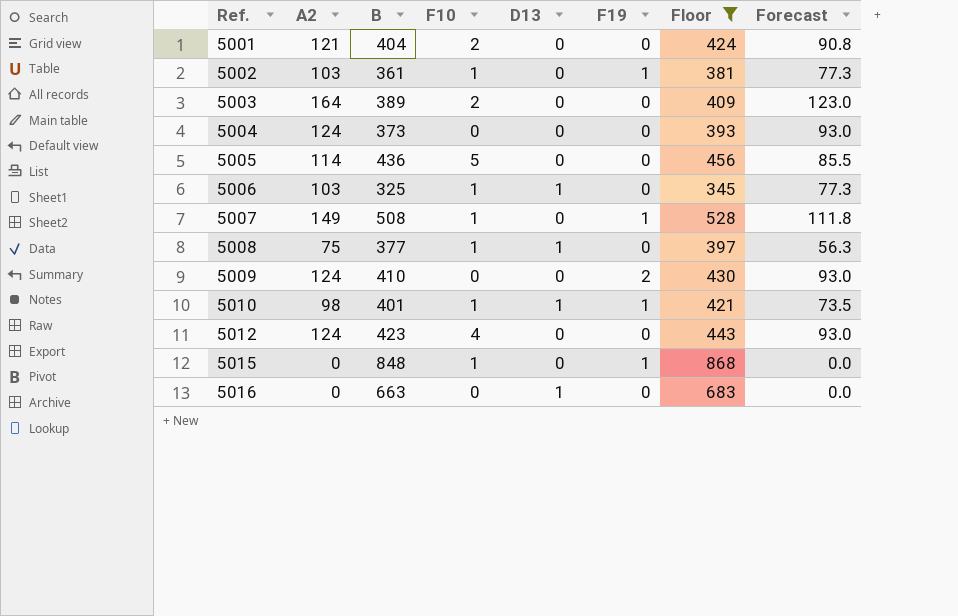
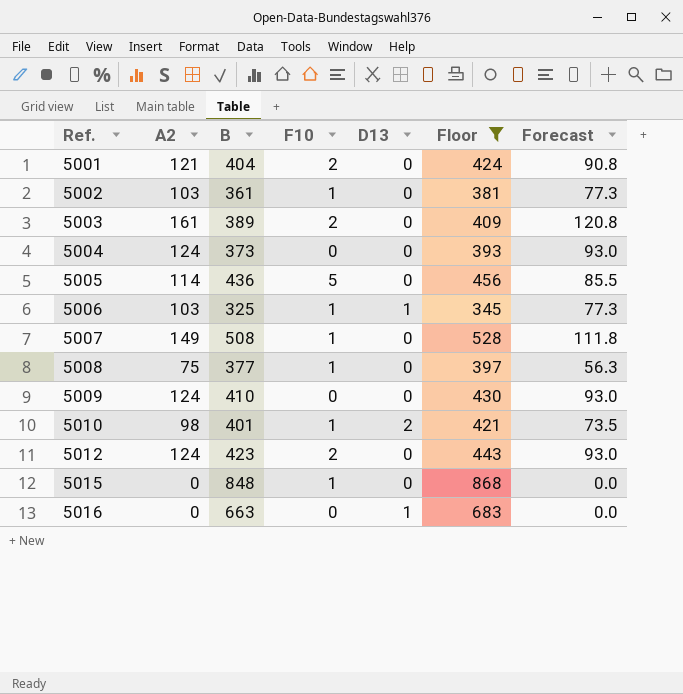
column F19 | position: 6 -> none
5003 | A2: 164 -> 161
5003 | Forecast: 123.0 -> 120.8
5008 | D13: 1 -> 0
5010 | D13: 1 -> 2
5012 | F10: 4 -> 2

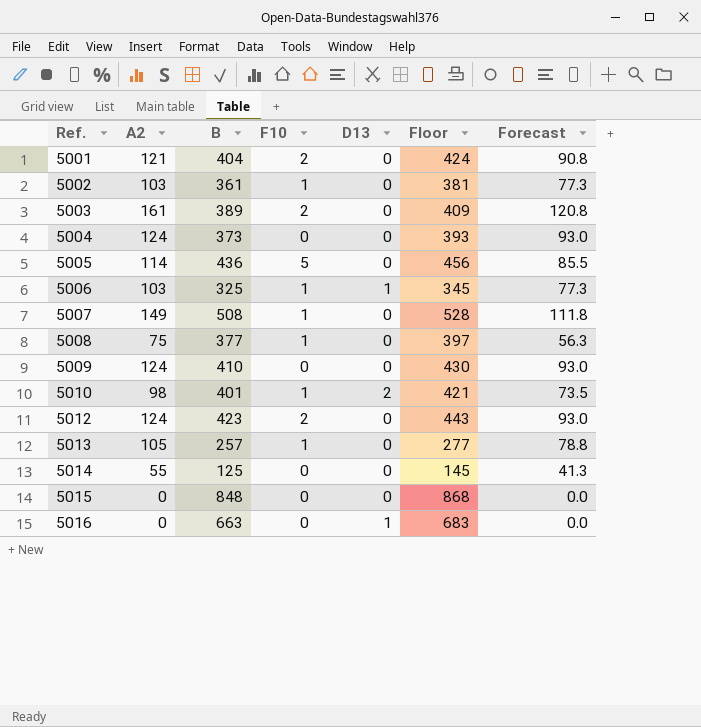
filter: Floor >= 345 -> none
5015 | F10: 1 -> 0

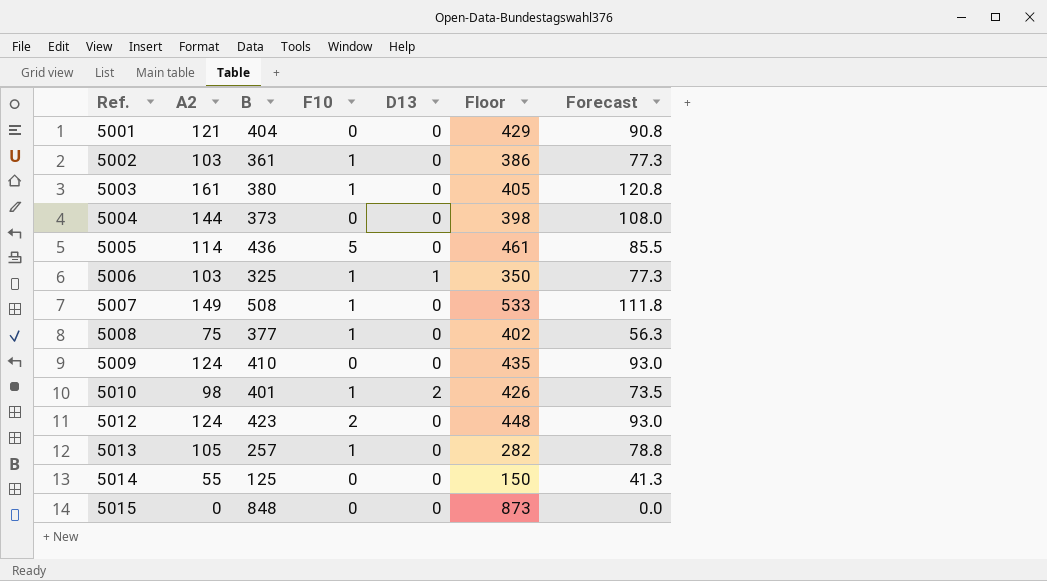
column Floor | formula: [B] + 20 -> [B] + 25
row 5016: 0 | 663 | 0 | 1 | 683 | 0.0 -> none
5001 | F10: 2 -> 0
5003 | B: 389 -> 380
5003 | F10: 2 -> 1
5004 | A2: 124 -> 144
5004 | Forecast: 93.0 -> 108.0

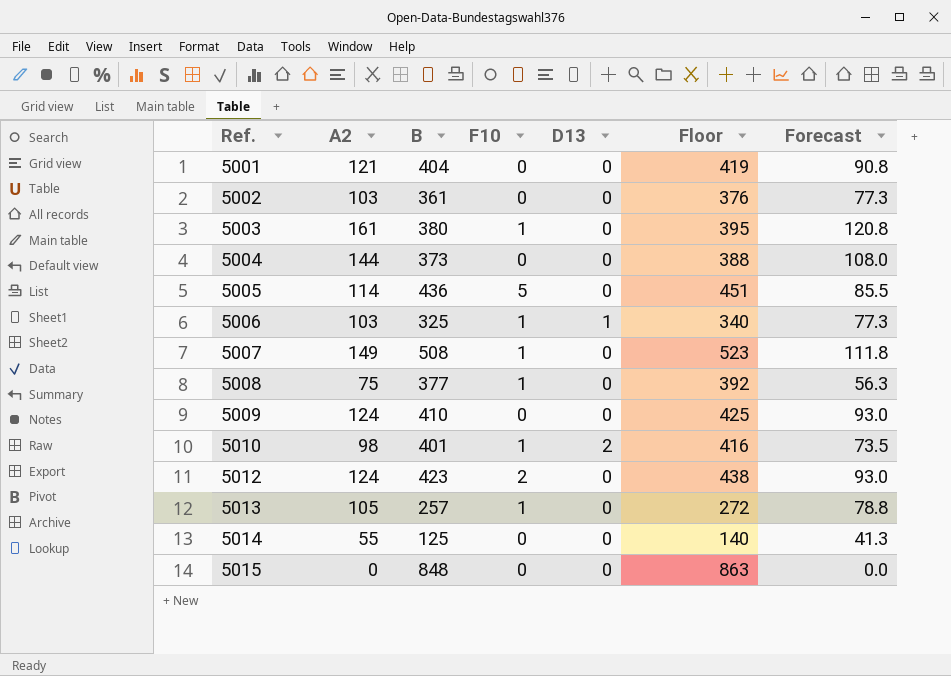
column Floor | formula: [B] + 25 -> [B] + 15
5002 | F10: 1 -> 0

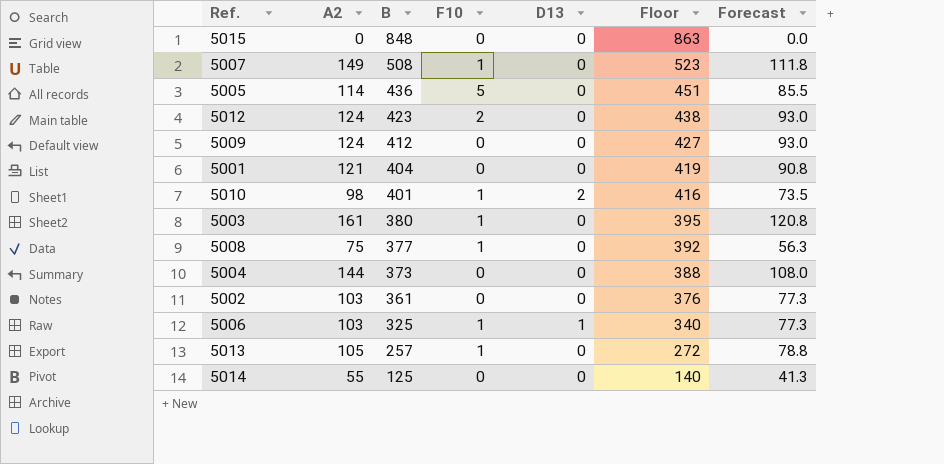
row order: Ref. ascending -> B descending
5009 | B: 410 -> 412
5009 | Floor: 425 -> 427

